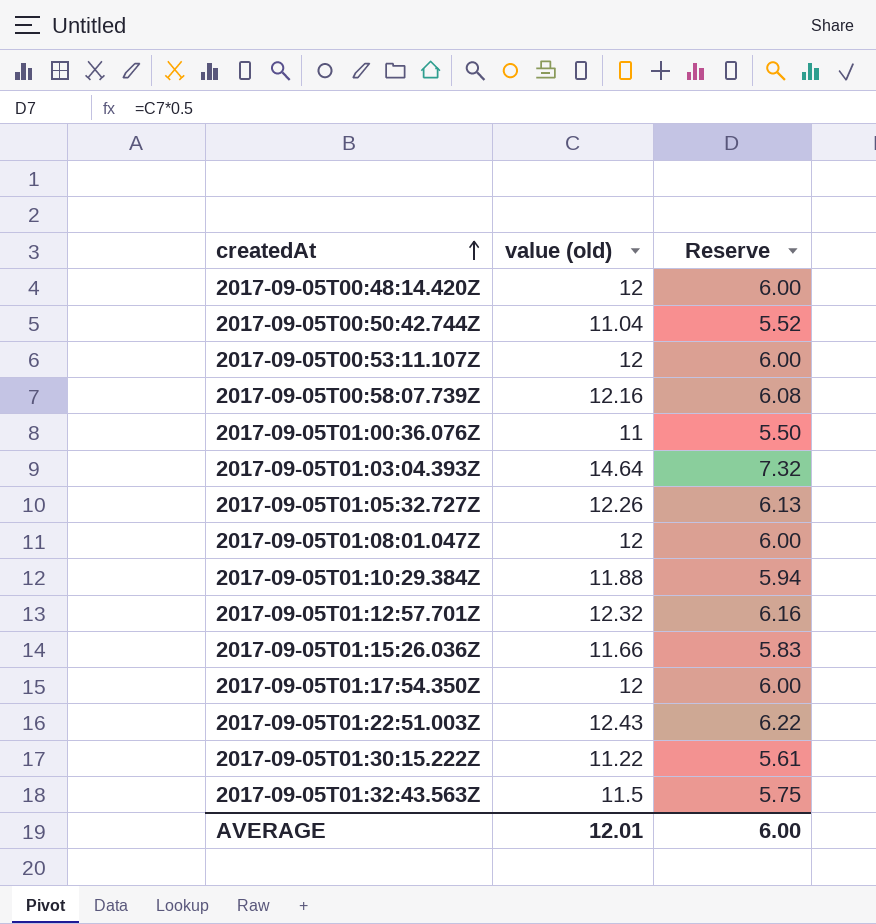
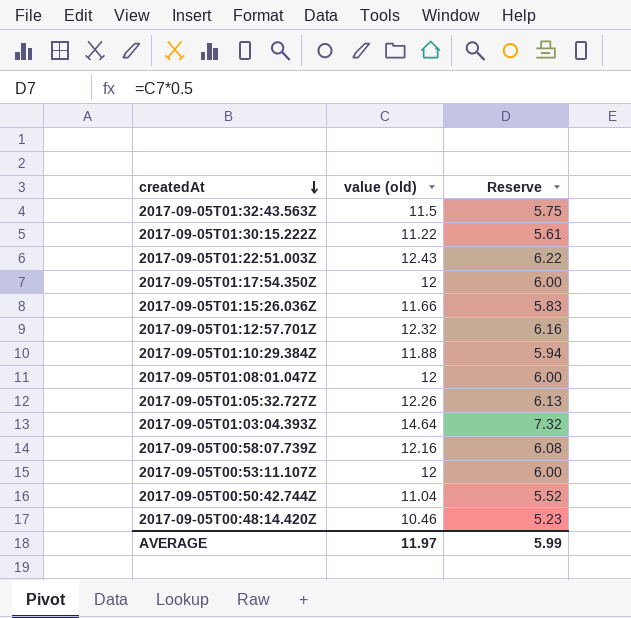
row order: createdAt ascending -> createdAt descending
row 2017-09-05T01:00:36.076Z: 11 | 5.50 -> none
2017-09-05T00:48:14.420Z | value (old): 12 -> 10.46
2017-09-05T00:48:14.420Z | Reserve: 6.00 -> 5.23
AVERAGE | value (old): 12.01 -> 11.97
AVERAGE | Reserve: 6.00 -> 5.99

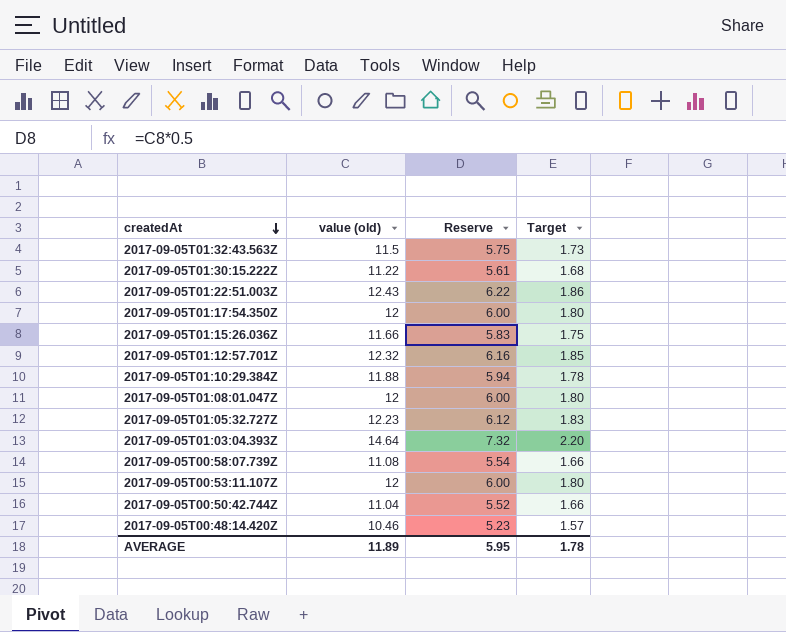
column Target | formula: none -> [value (old)] * 0.15
2017-09-05T01:05:32.727Z | value (old): 12.26 -> 12.23
2017-09-05T01:05:32.727Z | Reserve: 6.13 -> 6.12
2017-09-05T00:58:07.739Z | value (old): 12.16 -> 11.08
2017-09-05T00:58:07.739Z | Reserve: 6.08 -> 5.54
AVERAGE | value (old): 11.97 -> 11.89
AVERAGE | Reserve: 5.99 -> 5.95

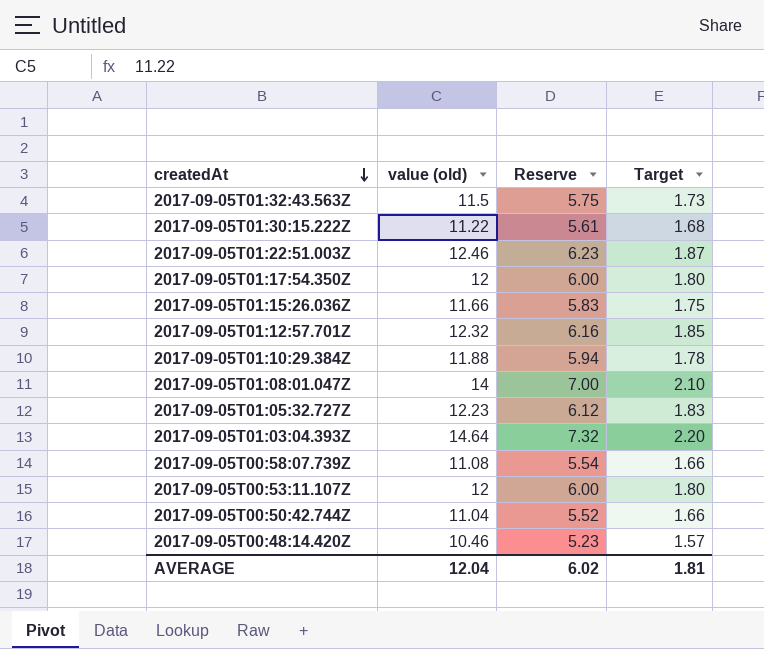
2017-09-05T01:22:51.003Z | value (old): 12.43 -> 12.46
2017-09-05T01:22:51.003Z | Reserve: 6.22 -> 6.23
2017-09-05T01:22:51.003Z | Target: 1.86 -> 1.87
2017-09-05T01:08:01.047Z | value (old): 12 -> 14
2017-09-05T01:08:01.047Z | Reserve: 6.00 -> 7.00
2017-09-05T01:08:01.047Z | Target: 1.80 -> 2.10
AVERAGE | value (old): 11.89 -> 12.04
AVERAGE | Reserve: 5.95 -> 6.02
AVERAGE | Target: 1.78 -> 1.81

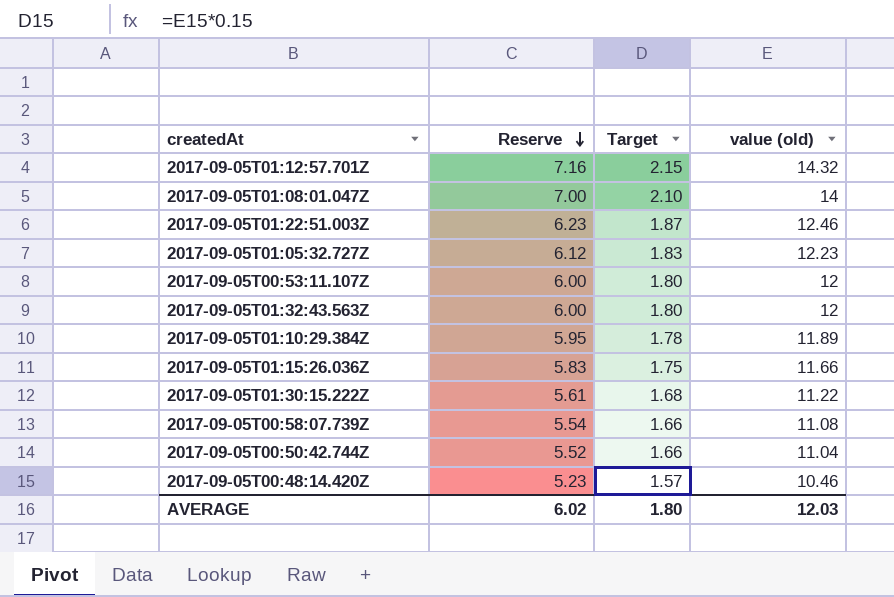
row order: createdAt descending -> Reserve descending
column value (old) | position: 2 -> 4
row 2017-09-05T01:17:54.350Z: 12 | 6.00 | 1.80 -> none
row 2017-09-05T01:03:04.393Z: 14.64 | 7.32 | 2.20 -> none
2017-09-05T01:12:57.701Z | Reserve: 6.16 -> 7.16
2017-09-05T01:12:57.701Z | Target: 1.85 -> 2.15
2017-09-05T01:12:57.701Z | value (old): 12.32 -> 14.32
2017-09-05T01:32:43.563Z | Reserve: 5.75 -> 6.00
2017-09-05T01:32:43.563Z | Target: 1.73 -> 1.80
2017-09-05T01:32:43.563Z | value (old): 11.5 -> 12
2017-09-05T01:10:29.384Z | Reserve: 5.94 -> 5.95
2017-09-05T01:10:29.384Z | value (old): 11.88 -> 11.89
AVERAGE | Target: 1.81 -> 1.80
AVERAGE | value (old): 12.04 -> 12.03

